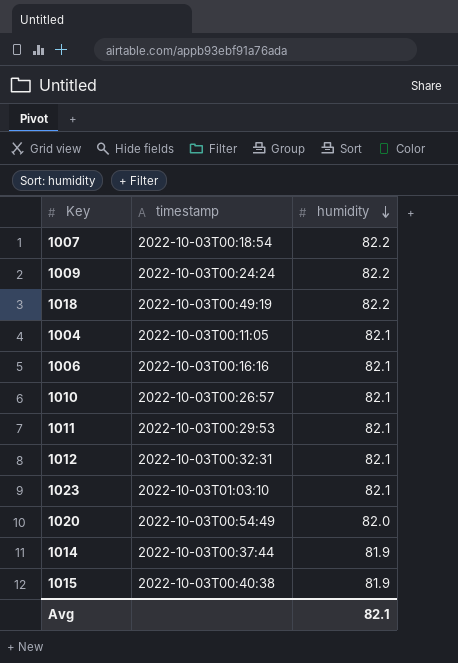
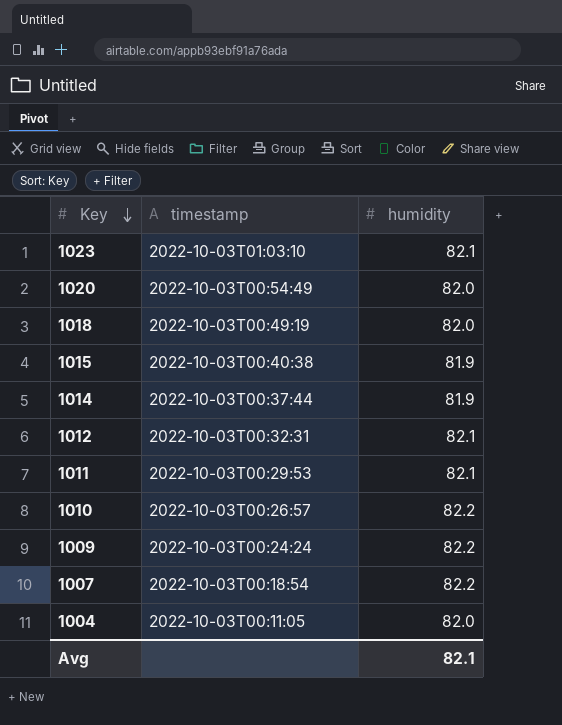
row order: humidity descending -> Key descending
row 1006: 2022-10-03T00:16:16 | 82.1 -> none
1018 | humidity: 82.2 -> 82.0
1010 | humidity: 82.1 -> 82.2
1004 | humidity: 82.1 -> 82.0

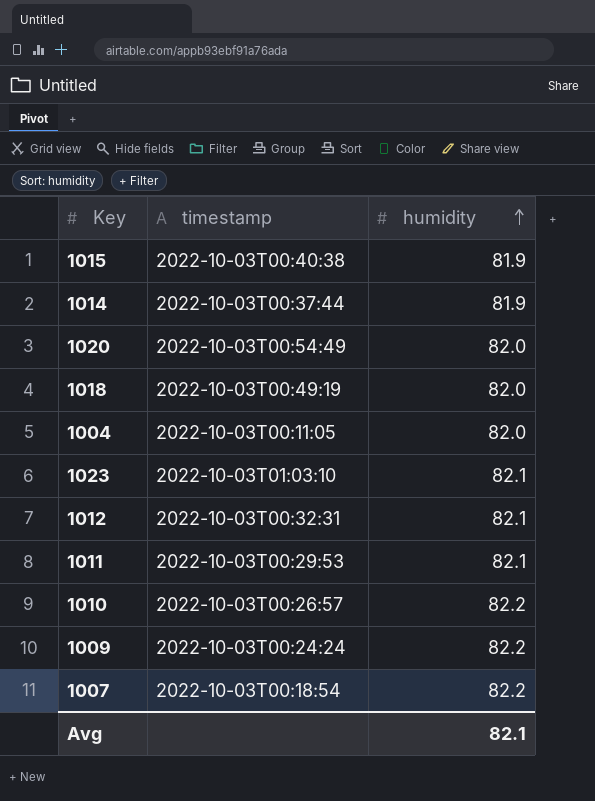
row order: Key descending -> humidity ascending

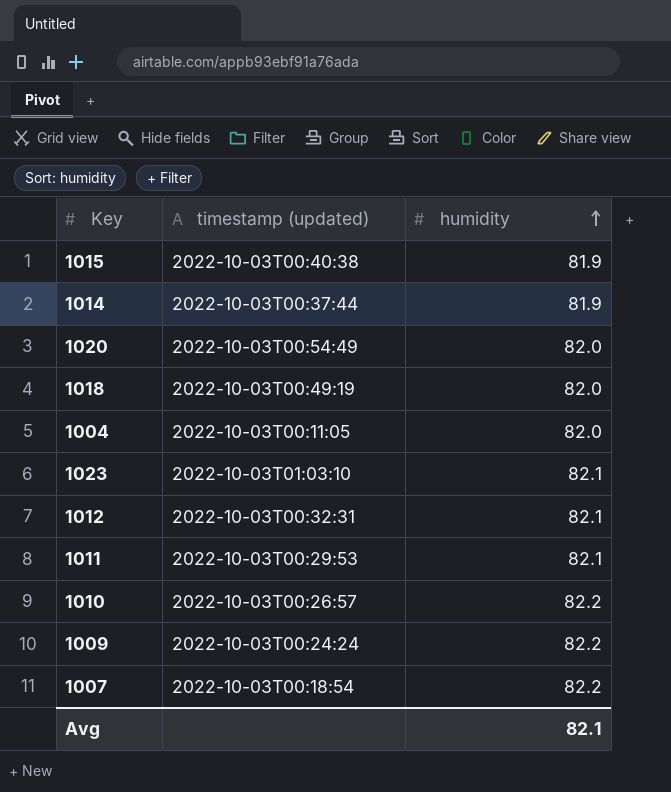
column name: timestamp -> timestamp (updated)

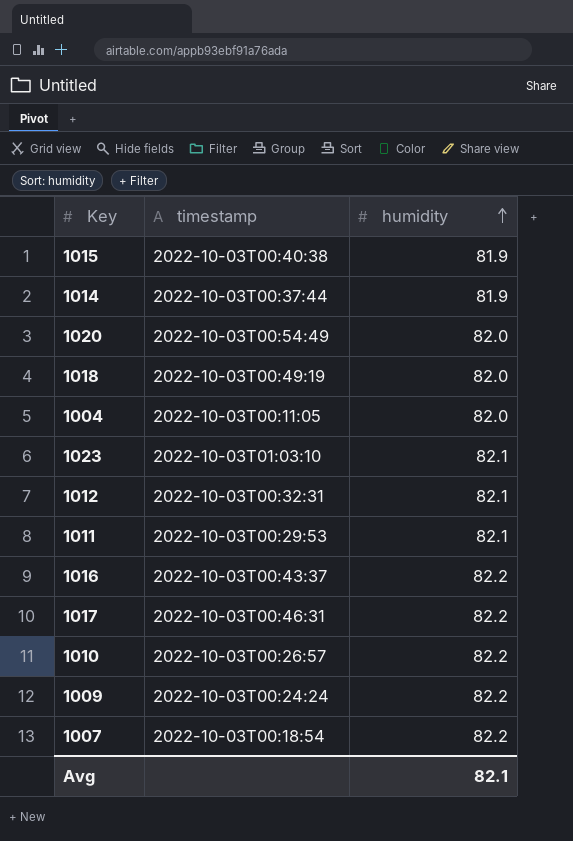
column name: timestamp (updated) -> timestamp
row 1016: none -> 2022-10-03T00:43:37 | 82.2
row 1017: none -> 2022-10-03T00:46:31 | 82.2

